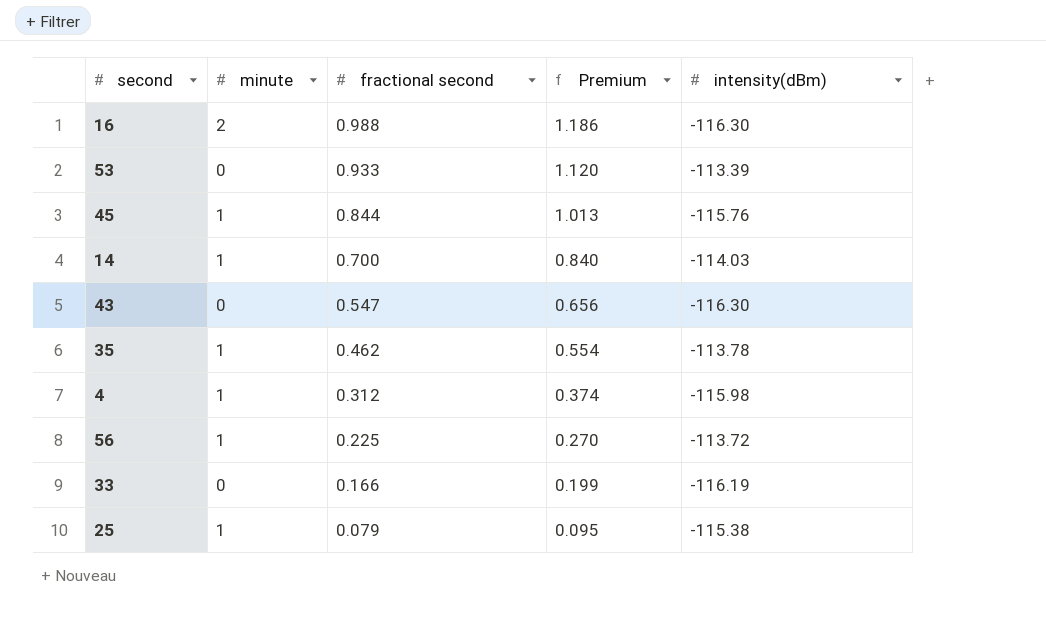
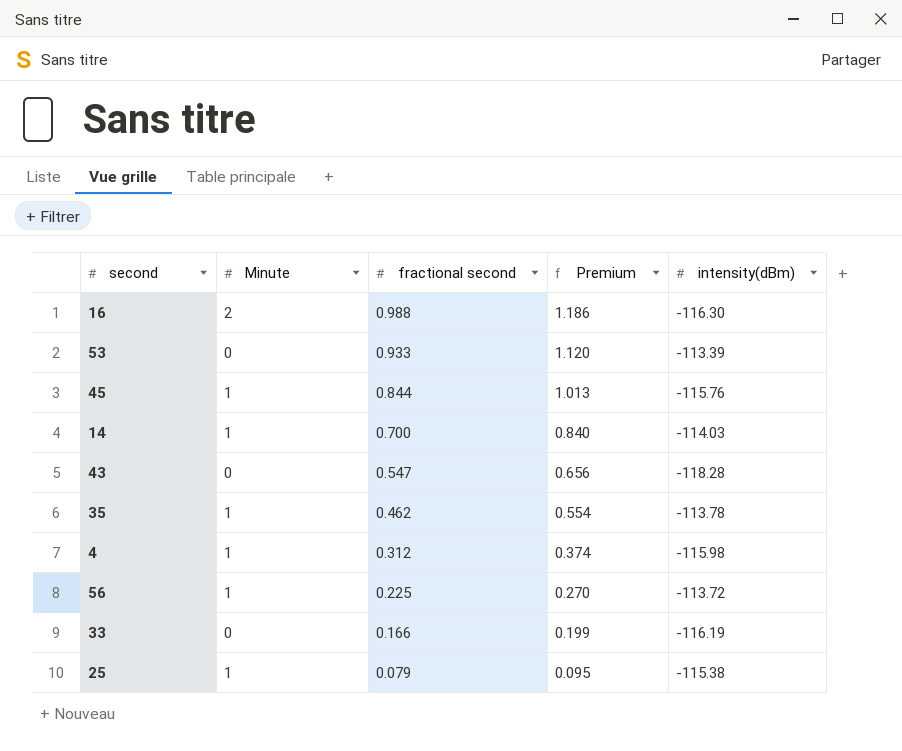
column name: minute -> Minute
43 | intensity(dBm): -116.30 -> -118.28

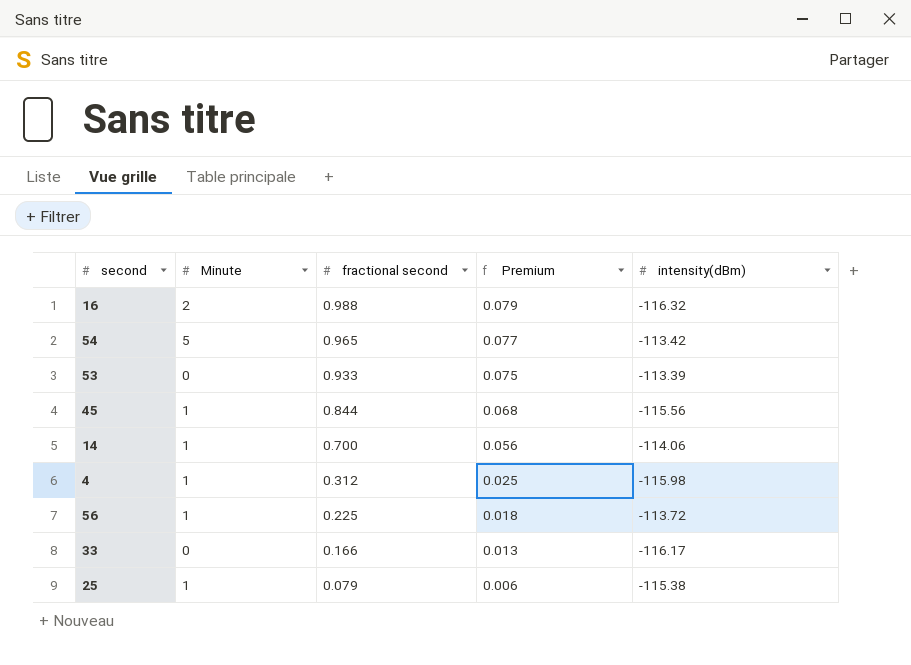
column Premium | formula: [fractional second] * 1.2 -> [fractional second] * 0.08
row 43: 0 | 0.547 | 0.656 | -118.28 -> none
row 35: 1 | 0.462 | 0.554 | -113.78 -> none
16 | intensity(dBm): -116.30 -> -116.32
row 54: none -> 5 | 0.965 | 0.077 | -113.42
45 | intensity(dBm): -115.76 -> -115.56
14 | intensity(dBm): -114.03 -> -114.06
33 | intensity(dBm): -116.19 -> -116.17

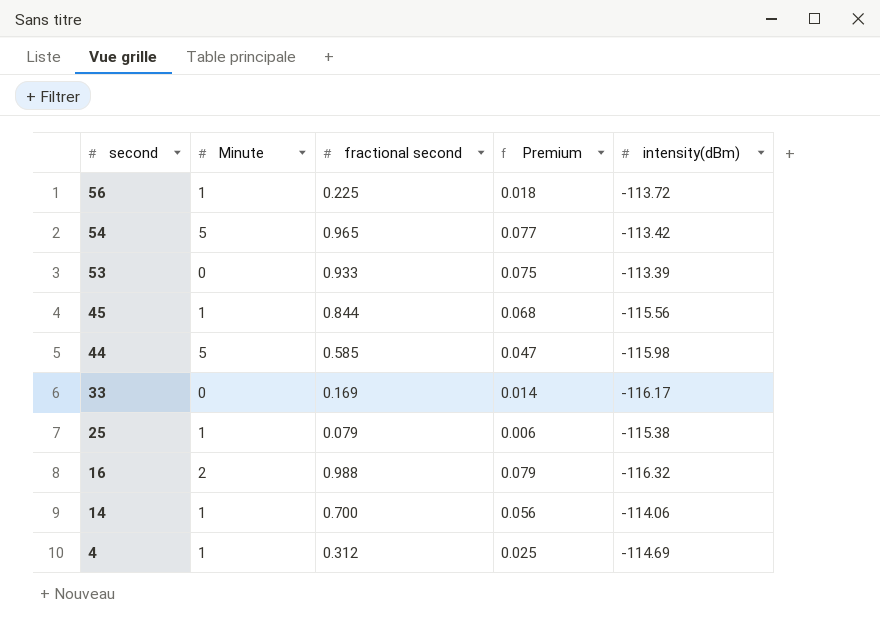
row order: fractional second descending -> second descending
row 44: none -> 5 | 0.585 | 0.047 | -115.98
33 | fractional second: 0.166 -> 0.169
33 | Premium: 0.013 -> 0.014
4 | intensity(dBm): -115.98 -> -114.69

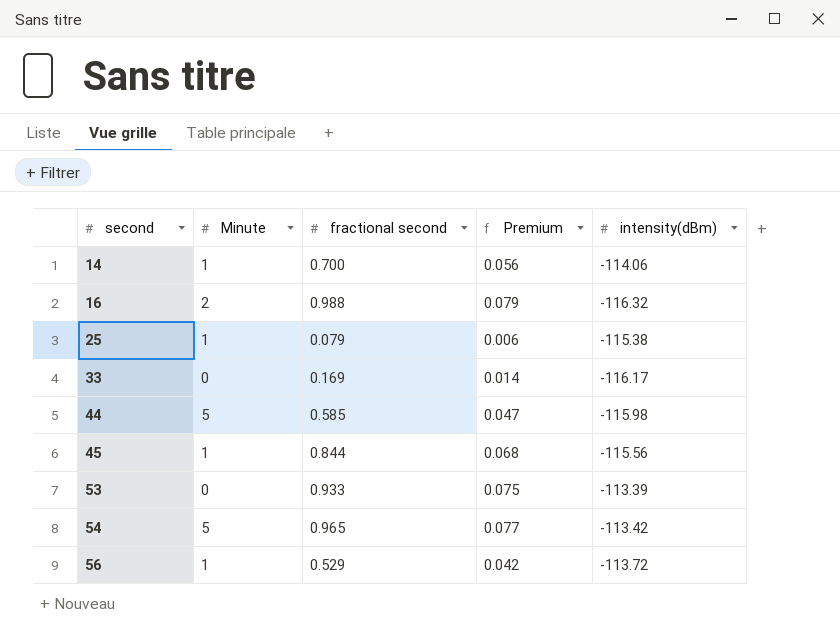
row order: second descending -> second ascending
row 4: 1 | 0.312 | 0.025 | -114.69 -> none
56 | fractional second: 0.225 -> 0.529
56 | Premium: 0.018 -> 0.042

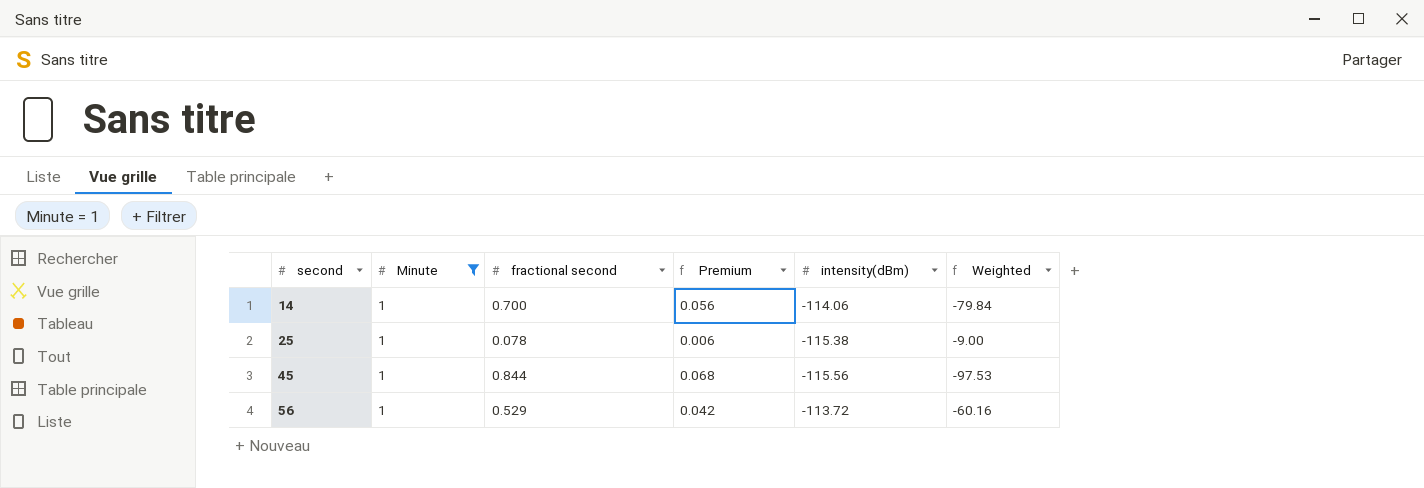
filter: none -> Minute = 1
column Weighted | formula: none -> [fractional second] * [intensity(dBm)]
25 | fractional second: 0.079 -> 0.078

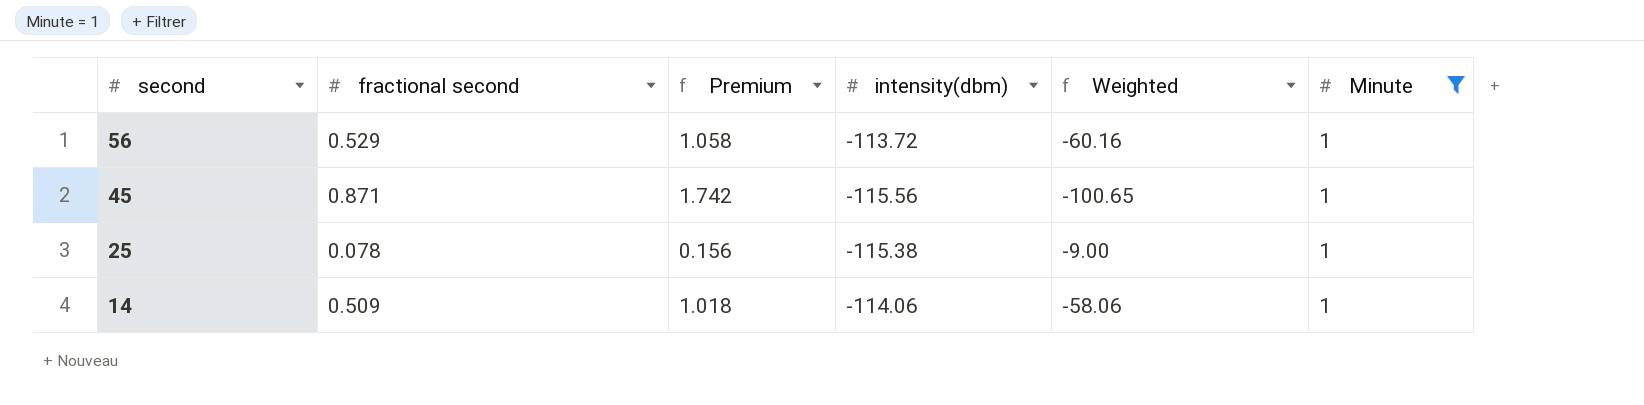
row order: second ascending -> second descending
column Premium | formula: [fractional second] * 0.08 -> [fractional second] * 2
column name: intensity(dBm) -> intensity(dbm)
column Minute | position: 2 -> 6
45 | fractional second: 0.844 -> 0.871
45 | Weighted: -97.53 -> -100.65
14 | fractional second: 0.700 -> 0.509
14 | Weighted: -79.84 -> -58.06

